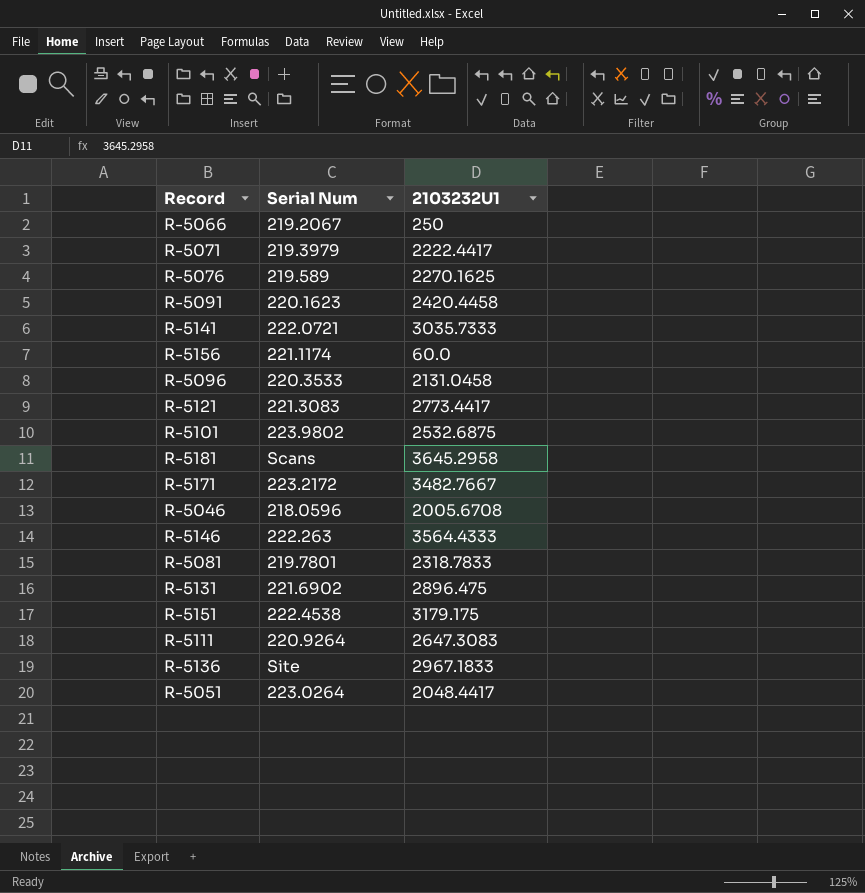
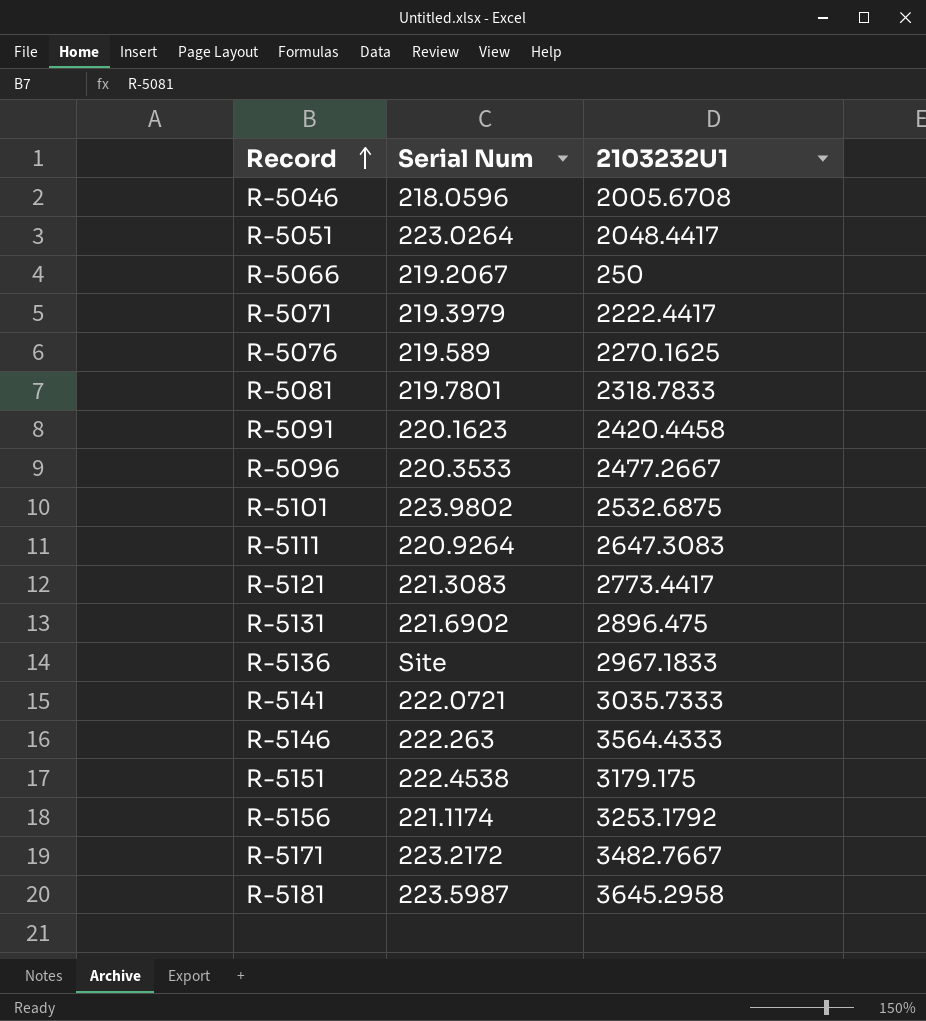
row order: none -> Record ascending
R-5096 | 2103232U1: 2131.0458 -> 2477.2667
R-5156 | 2103232U1: 60.0 -> 3253.1792
R-5181 | Serial Num: Scans -> 223.5987

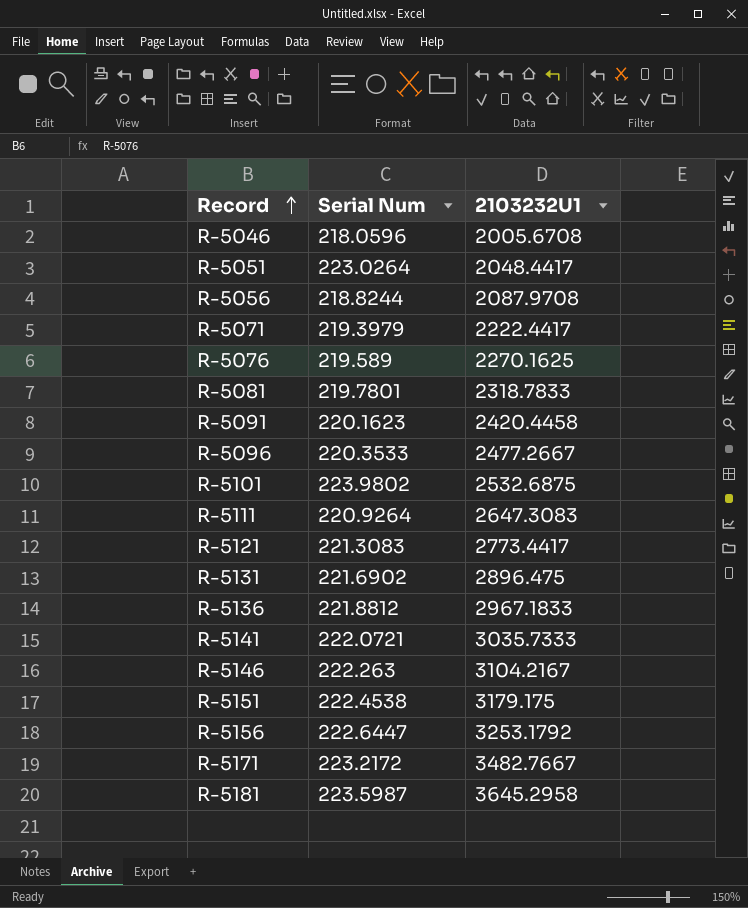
row R-5066: 219.2067 | 250 -> none
row R-5056: none -> 218.8244 | 2087.9708
R-5136 | Serial Num: Site -> 221.8812
R-5146 | 2103232U1: 3564.4333 -> 3104.2167
R-5156 | Serial Num: 221.1174 -> 222.6447

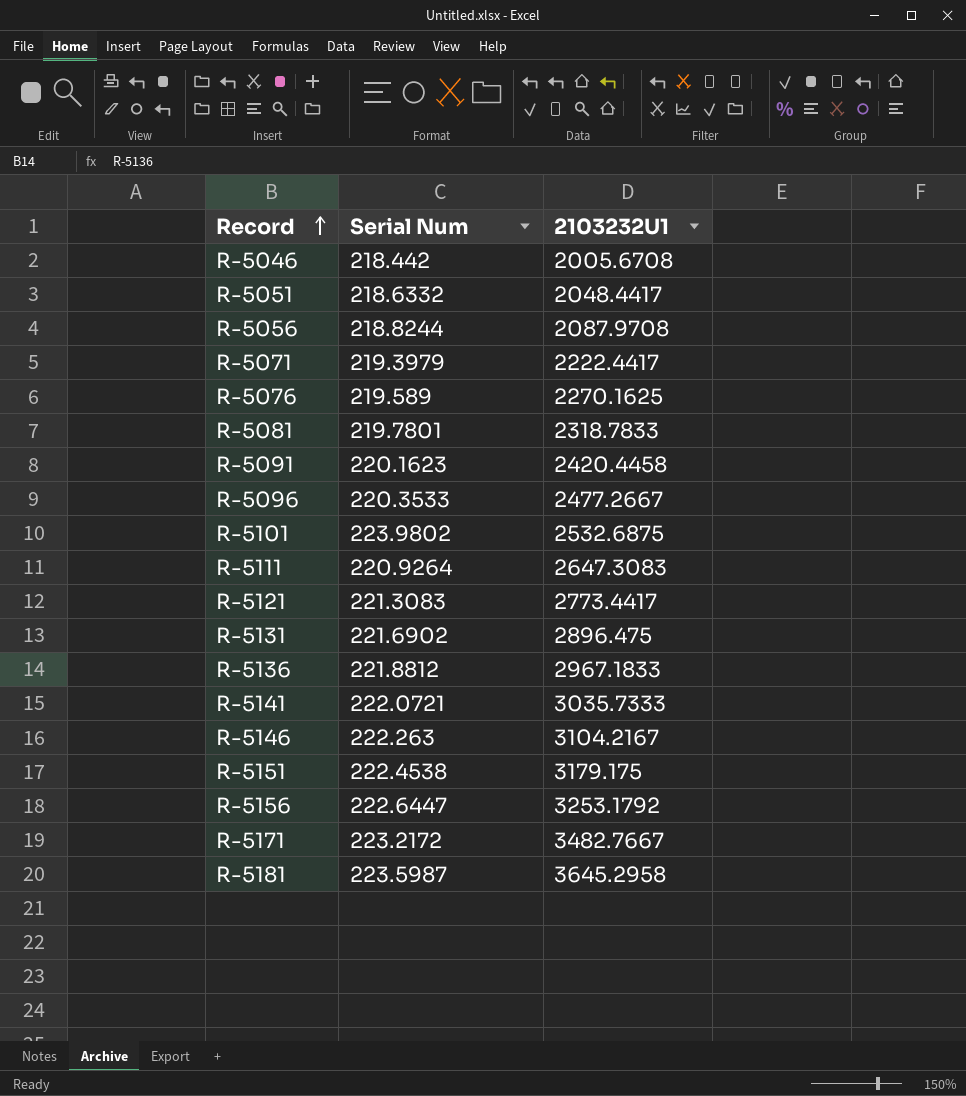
R-5046 | Serial Num: 218.0596 -> 218.442
R-5051 | Serial Num: 223.0264 -> 218.6332

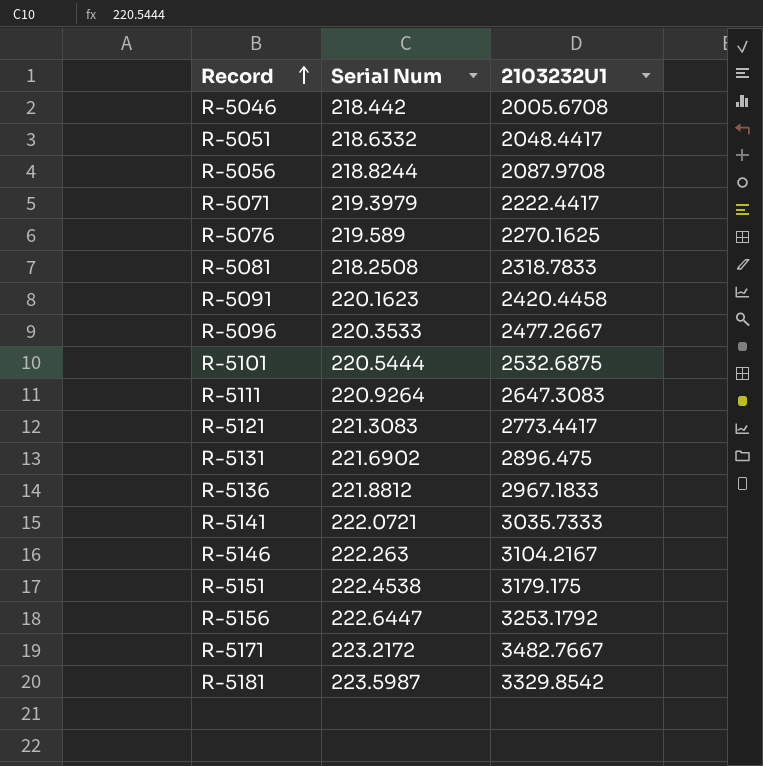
R-5081 | Serial Num: 219.7801 -> 218.2508
R-5101 | Serial Num: 223.9802 -> 220.5444
R-5181 | 2103232U1: 3645.2958 -> 3329.8542

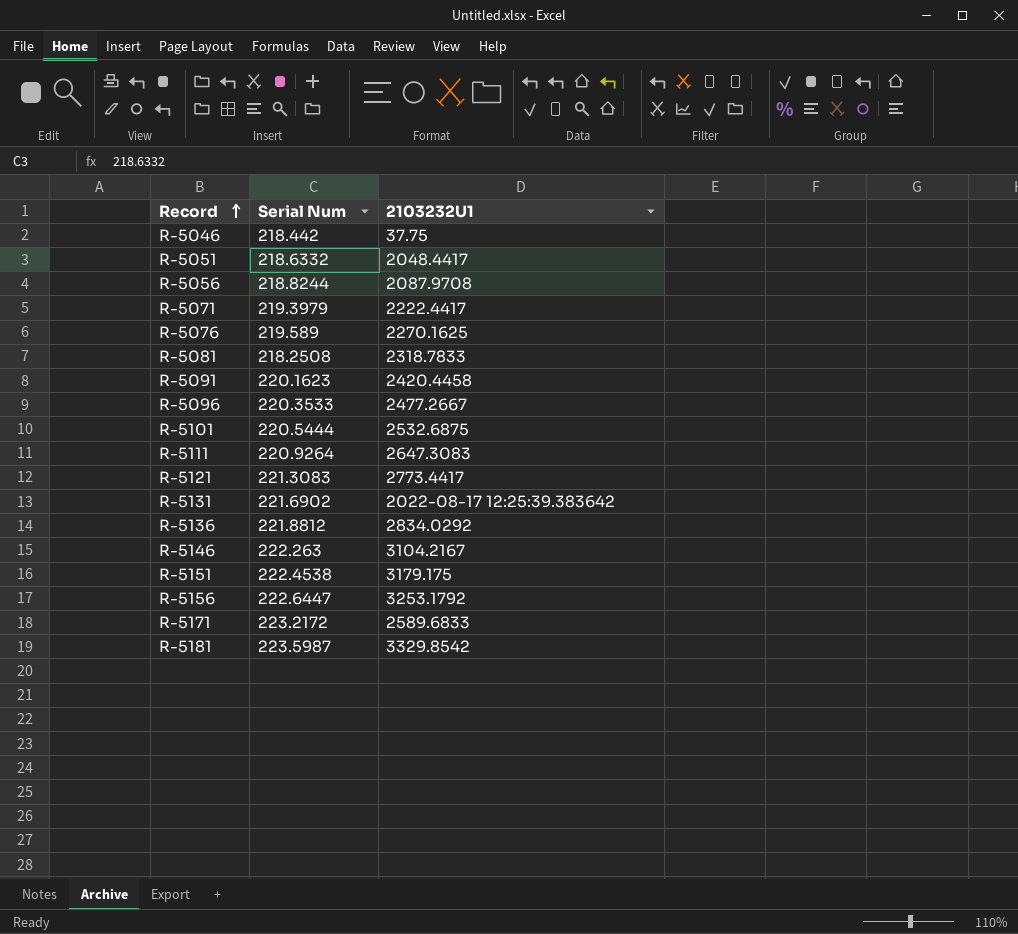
row R-5141: 222.0721 | 3035.7333 -> none
R-5046 | 2103232U1: 2005.6708 -> 37.75
R-5131 | 2103232U1: 2896.475 -> 2022-08-17 12:25:39.383642
R-5136 | 2103232U1: 2967.1833 -> 2834.0292
R-5171 | 2103232U1: 3482.7667 -> 2589.6833

